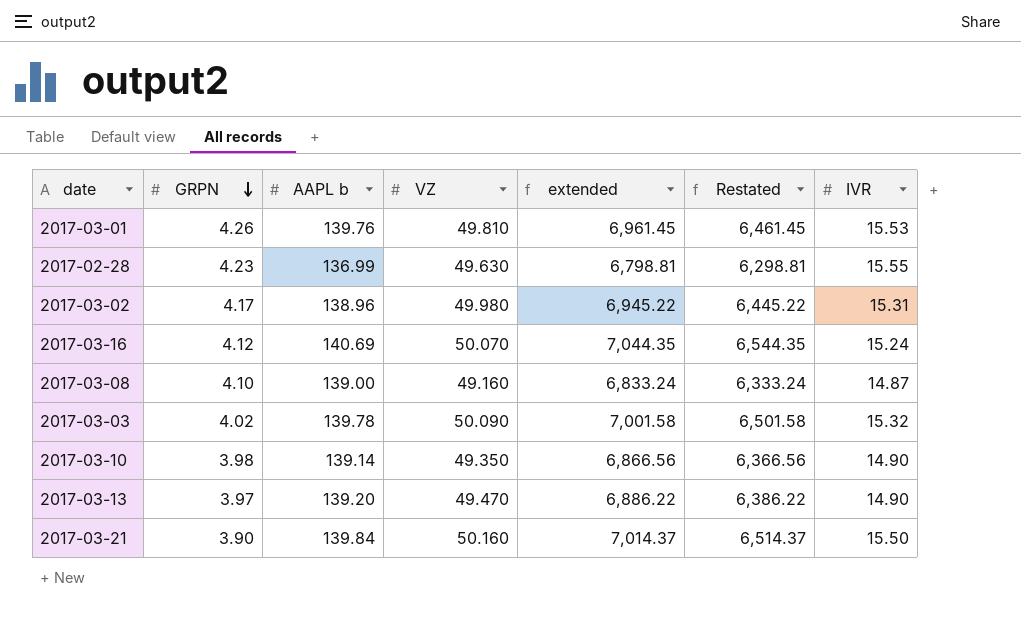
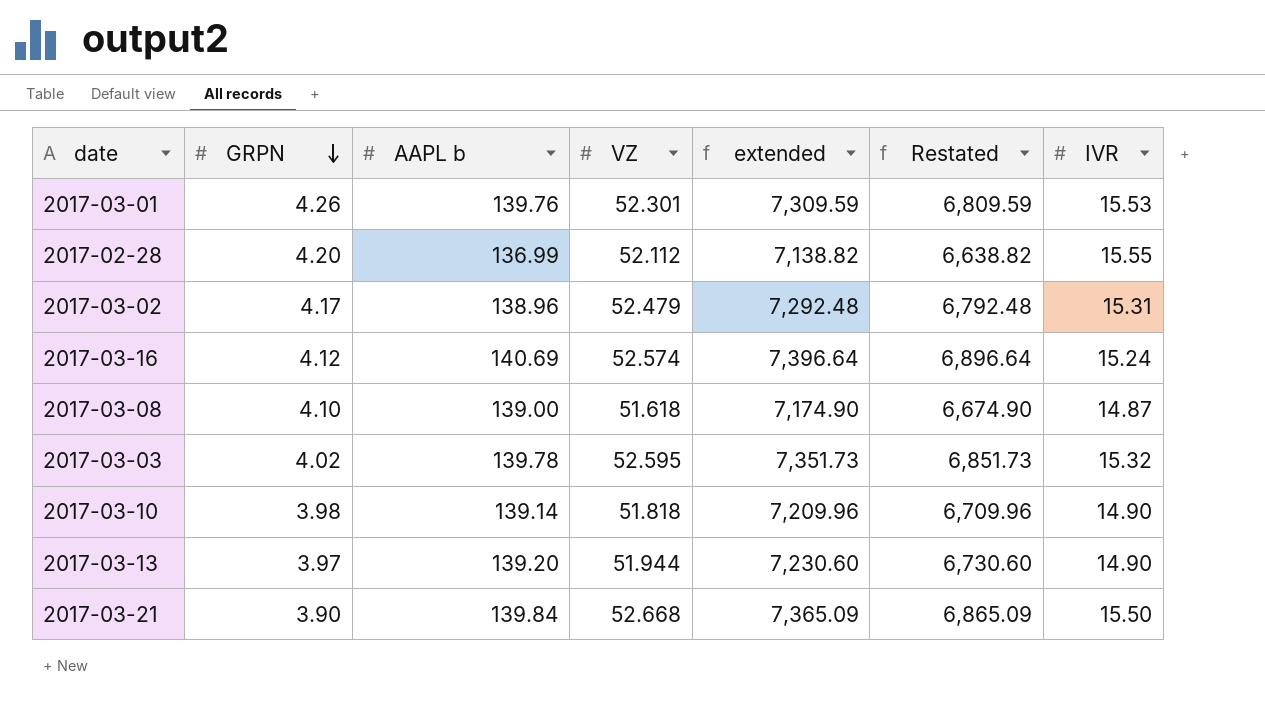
2017-03-01 | VZ: 49.810 -> 52.301
2017-03-01 | extended: 6,961.45 -> 7,309.59
2017-03-01 | Restated: 6,461.45 -> 6,809.59
2017-02-28 | GRPN: 4.23 -> 4.20
2017-02-28 | VZ: 49.630 -> 52.112
2017-02-28 | extended: 6,798.81 -> 7,138.82
2017-02-28 | Restated: 6,298.81 -> 6,638.82
2017-03-02 | VZ: 49.980 -> 52.479
2017-03-02 | extended: 6,945.22 -> 7,292.48
2017-03-02 | Restated: 6,445.22 -> 6,792.48
2017-03-16 | VZ: 50.070 -> 52.574
2017-03-16 | extended: 7,044.35 -> 7,396.64
2017-03-16 | Restated: 6,544.35 -> 6,896.64
2017-03-08 | VZ: 49.160 -> 51.618
2017-03-08 | extended: 6,833.24 -> 7,174.90
2017-03-08 | Restated: 6,333.24 -> 6,674.90
2017-03-03 | VZ: 50.090 -> 52.595
2017-03-03 | extended: 7,001.58 -> 7,351.73
2017-03-03 | Restated: 6,501.58 -> 6,851.73
2017-03-10 | VZ: 49.350 -> 51.818
2017-03-10 | extended: 6,866.56 -> 7,209.96
2017-03-10 | Restated: 6,366.56 -> 6,709.96
2017-03-13 | VZ: 49.470 -> 51.944
2017-03-13 | extended: 6,886.22 -> 7,230.60
2017-03-13 | Restated: 6,386.22 -> 6,730.60
2017-03-21 | VZ: 50.160 -> 52.668
2017-03-21 | extended: 7,014.37 -> 7,365.09
2017-03-21 | Restated: 6,514.37 -> 6,865.09

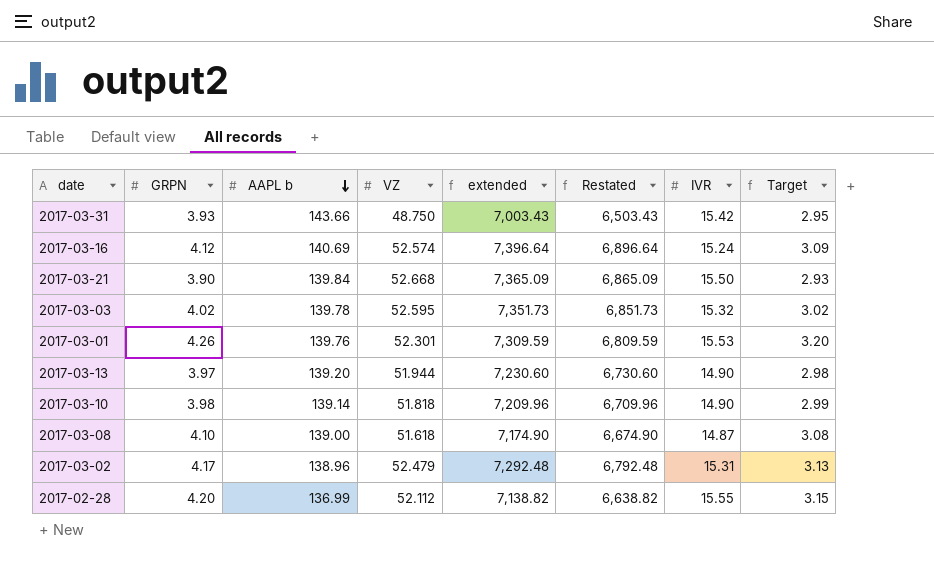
row order: GRPN descending -> AAPL b descending
column Target | formula: none -> [GRPN] * 0.75
row 2017-03-31: none -> 3.93 | 143.66 | 48.750 | 7,003.43 | 6,503.43 | 15.42 | 2.95

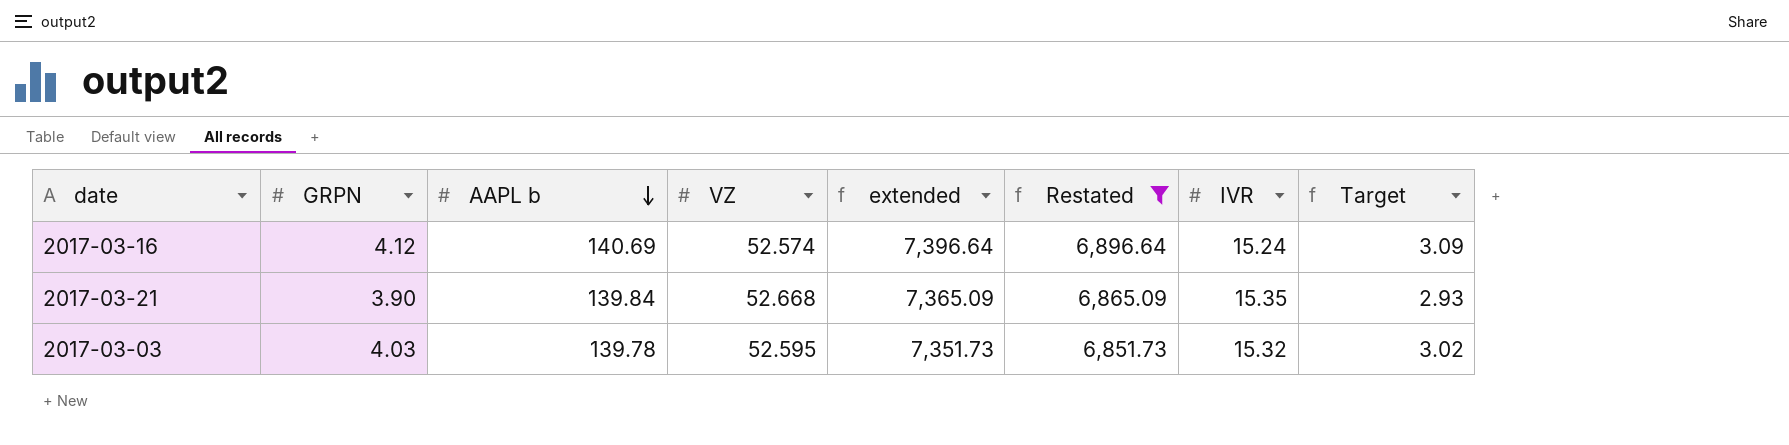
filter: none -> Restated >= 6,851.73
2017-03-21 | IVR: 15.50 -> 15.35
2017-03-03 | GRPN: 4.02 -> 4.03

